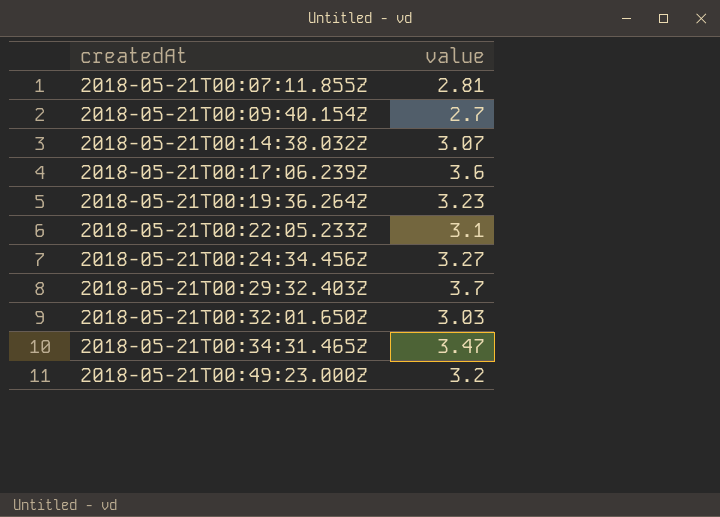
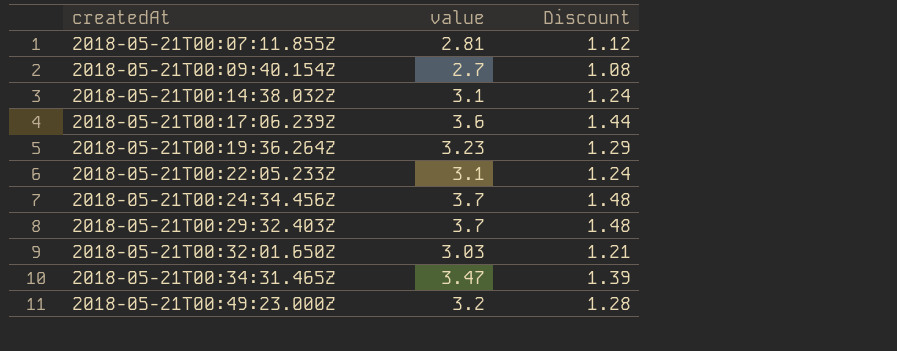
column Discount | formula: none -> [value] * 0.4
2018-05-21T00:14:38.032Z | value: 3.07 -> 3.1
2018-05-21T00:24:34.456Z | value: 3.27 -> 3.7

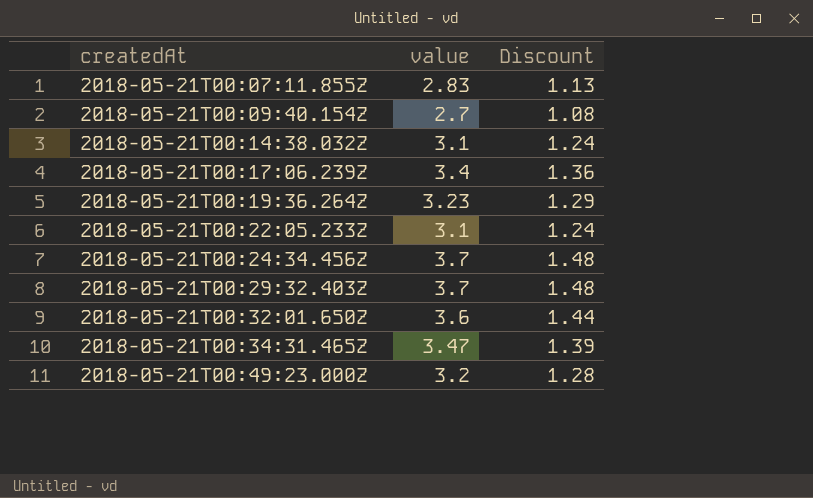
2018-05-21T00:07:11.855Z | value: 2.81 -> 2.83
2018-05-21T00:07:11.855Z | Discount: 1.12 -> 1.13
2018-05-21T00:17:06.239Z | value: 3.6 -> 3.4
2018-05-21T00:17:06.239Z | Discount: 1.44 -> 1.36
2018-05-21T00:32:01.650Z | value: 3.03 -> 3.6
2018-05-21T00:32:01.650Z | Discount: 1.21 -> 1.44

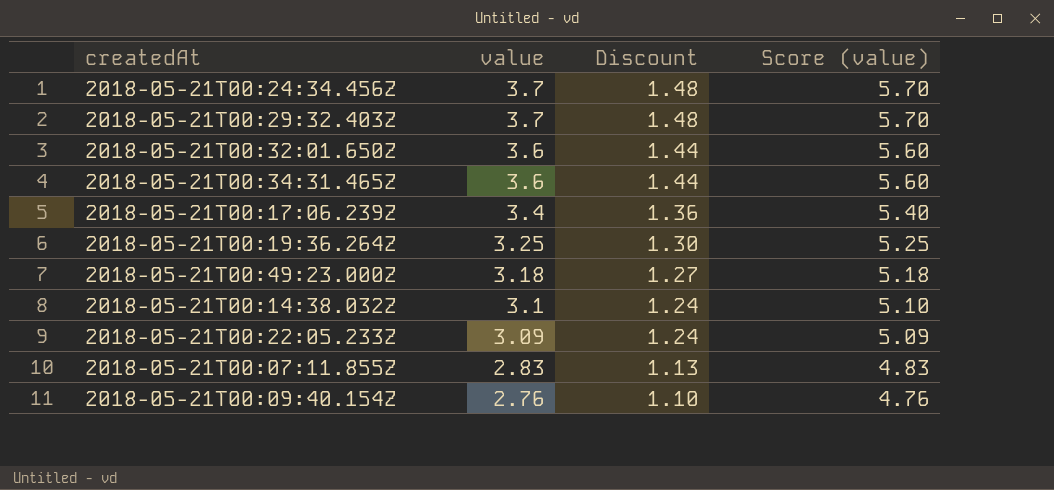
row order: createdAt ascending -> value descending
column Score (value) | formula: none -> [value] + 2
2018-05-21T00:34:31.465Z | value: 3.47 -> 3.6
2018-05-21T00:34:31.465Z | Discount: 1.39 -> 1.44
2018-05-21T00:19:36.264Z | value: 3.23 -> 3.25
2018-05-21T00:19:36.264Z | Discount: 1.29 -> 1.30
2018-05-21T00:49:23.000Z | value: 3.2 -> 3.18
2018-05-21T00:49:23.000Z | Discount: 1.28 -> 1.27
2018-05-21T00:22:05.233Z | value: 3.1 -> 3.09
2018-05-21T00:09:40.154Z | value: 2.7 -> 2.76
2018-05-21T00:09:40.154Z | Discount: 1.08 -> 1.10

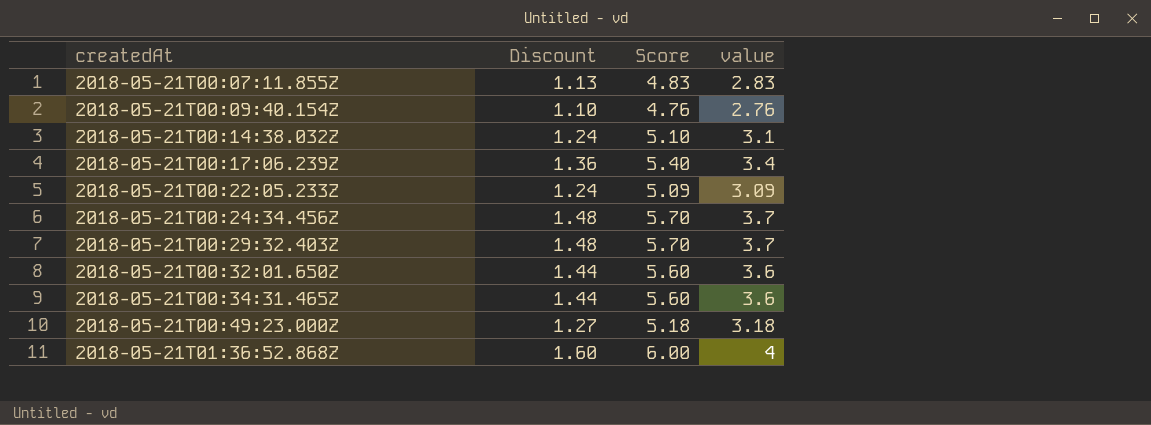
row order: value descending -> createdAt ascending
column name: Score (value) -> Score
column value | position: 2 -> 4
row 2018-05-21T00:19:36.264Z: 3.25 | 1.30 | 5.25 -> none
row 2018-05-21T01:36:52.868Z: none -> 1.60 | 6.00 | 4

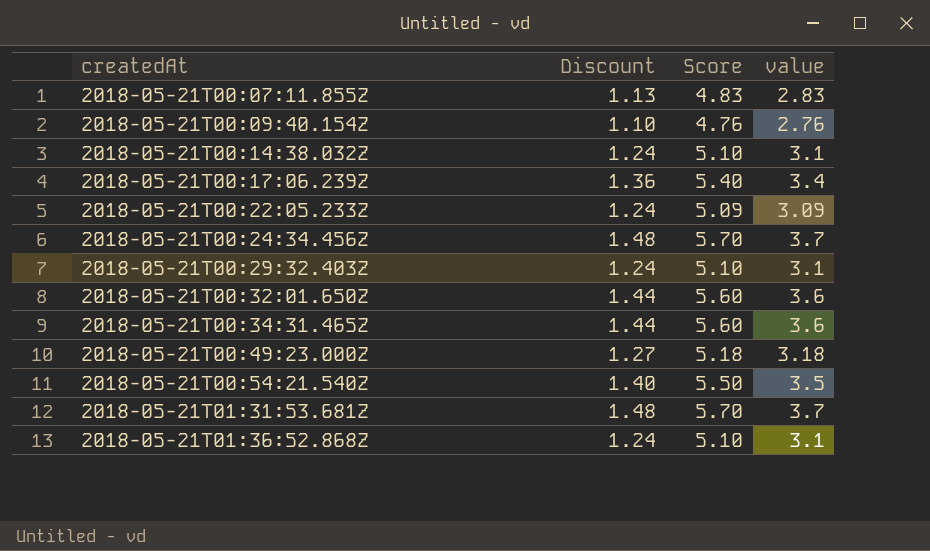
2018-05-21T00:29:32.403Z | Discount: 1.48 -> 1.24
2018-05-21T00:29:32.403Z | Score: 5.70 -> 5.10
2018-05-21T00:29:32.403Z | value: 3.7 -> 3.1
row 2018-05-21T00:54:21.540Z: none -> 1.40 | 5.50 | 3.5
row 2018-05-21T01:31:53.681Z: none -> 1.48 | 5.70 | 3.7
2018-05-21T01:36:52.868Z | Discount: 1.60 -> 1.24
2018-05-21T01:36:52.868Z | Score: 6.00 -> 5.10
2018-05-21T01:36:52.868Z | value: 4 -> 3.1

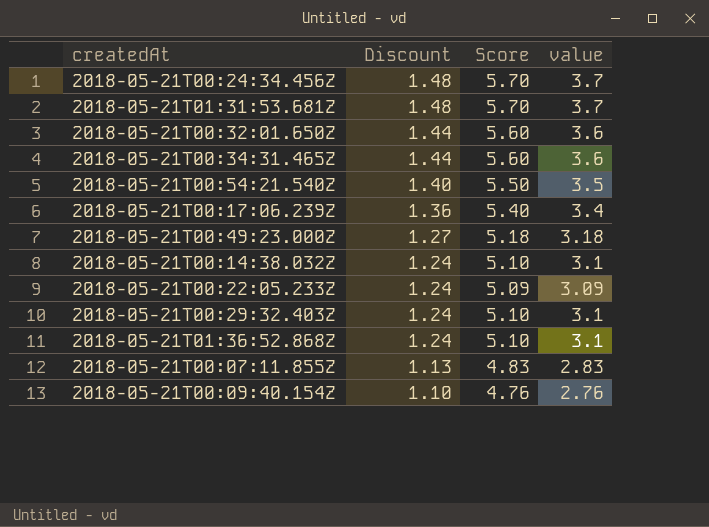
row order: createdAt ascending -> Discount descending

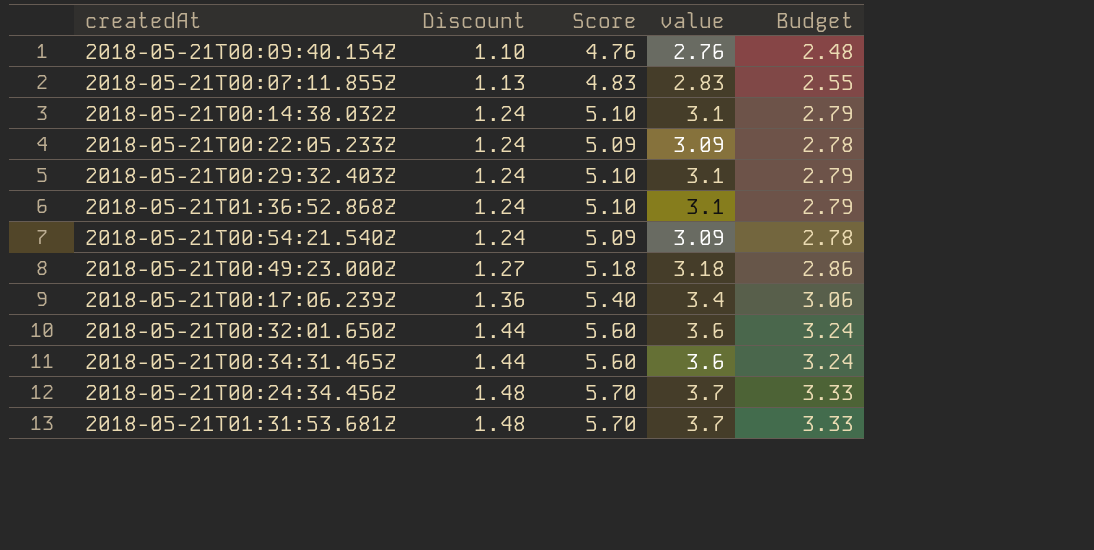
row order: Discount descending -> Discount ascending
column Budget | formula: none -> [value] * 0.9
2018-05-21T00:54:21.540Z | Discount: 1.40 -> 1.24
2018-05-21T00:54:21.540Z | Score: 5.50 -> 5.09
2018-05-21T00:54:21.540Z | value: 3.5 -> 3.09

